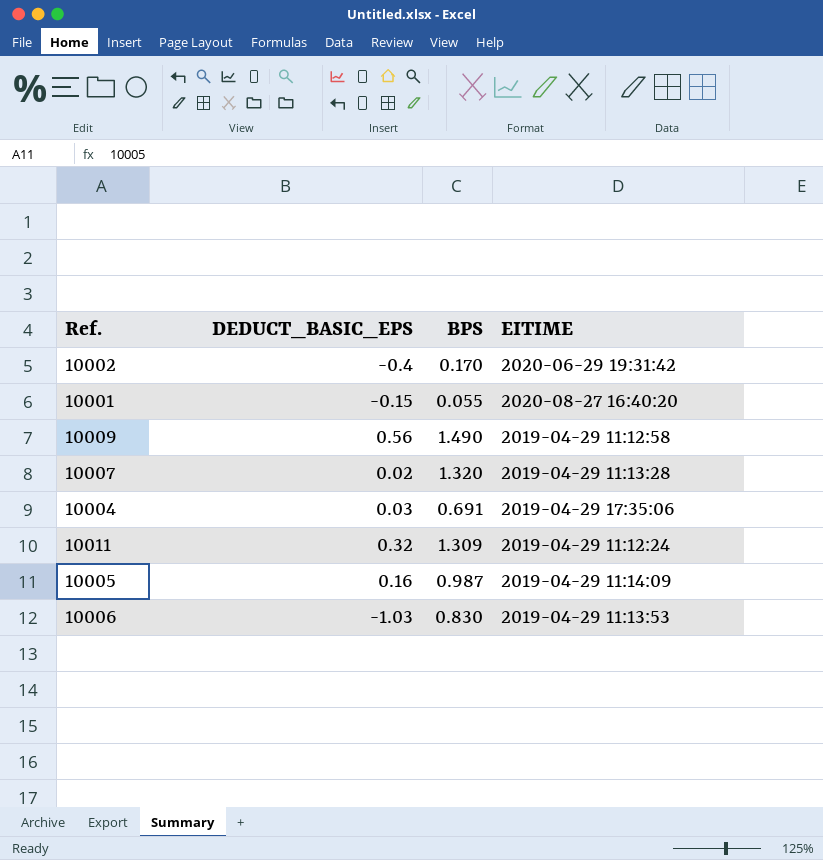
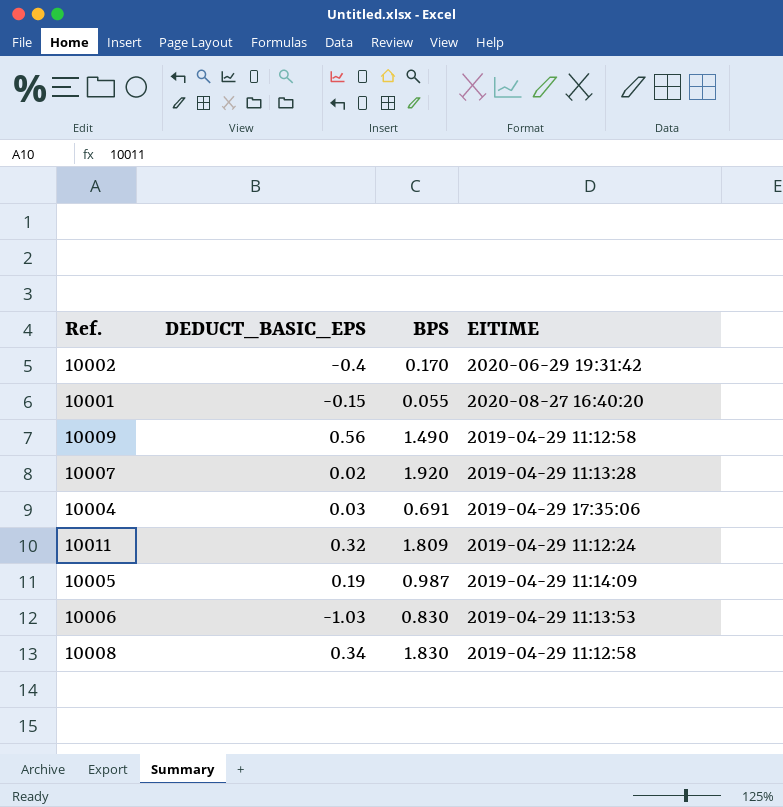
10007 | BPS: 1.320 -> 1.920
10011 | BPS: 1.309 -> 1.809
10005 | DEDUCT_BASIC_EPS: 0.16 -> 0.19
row 10008: none -> 0.34 | 1.830 | 2019-04-29 11:12:58

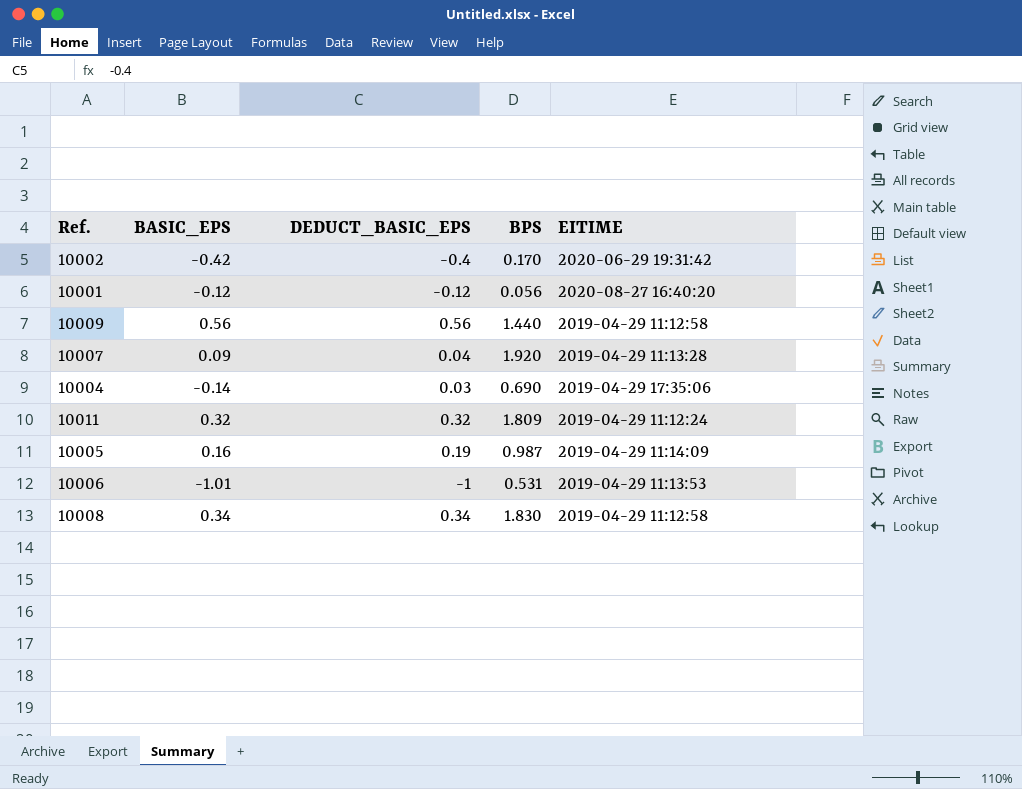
column BASIC_EPS | position: none -> 2
10001 | DEDUCT_BASIC_EPS: -0.15 -> -0.12
10001 | BPS: 0.055 -> 0.056
10009 | BPS: 1.490 -> 1.440
10007 | DEDUCT_BASIC_EPS: 0.02 -> 0.04
10004 | BPS: 0.691 -> 0.690
10006 | DEDUCT_BASIC_EPS: -1.03 -> -1
10006 | BPS: 0.830 -> 0.531

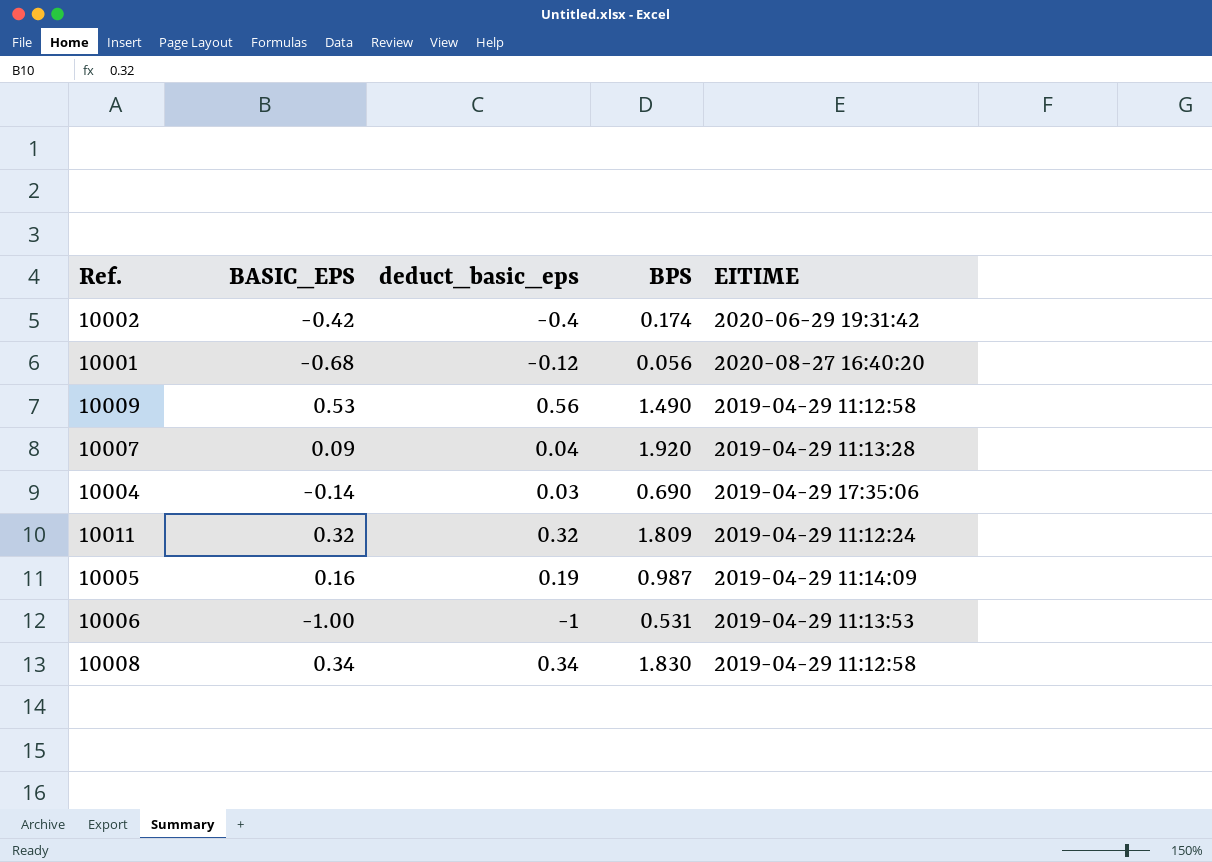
column name: DEDUCT_BASIC_EPS -> deduct_basic_eps
10002 | BPS: 0.170 -> 0.174
10001 | BASIC_EPS: -0.12 -> -0.68
10009 | BASIC_EPS: 0.56 -> 0.53
10009 | BPS: 1.440 -> 1.490
10006 | BASIC_EPS: -1.01 -> -1.00

